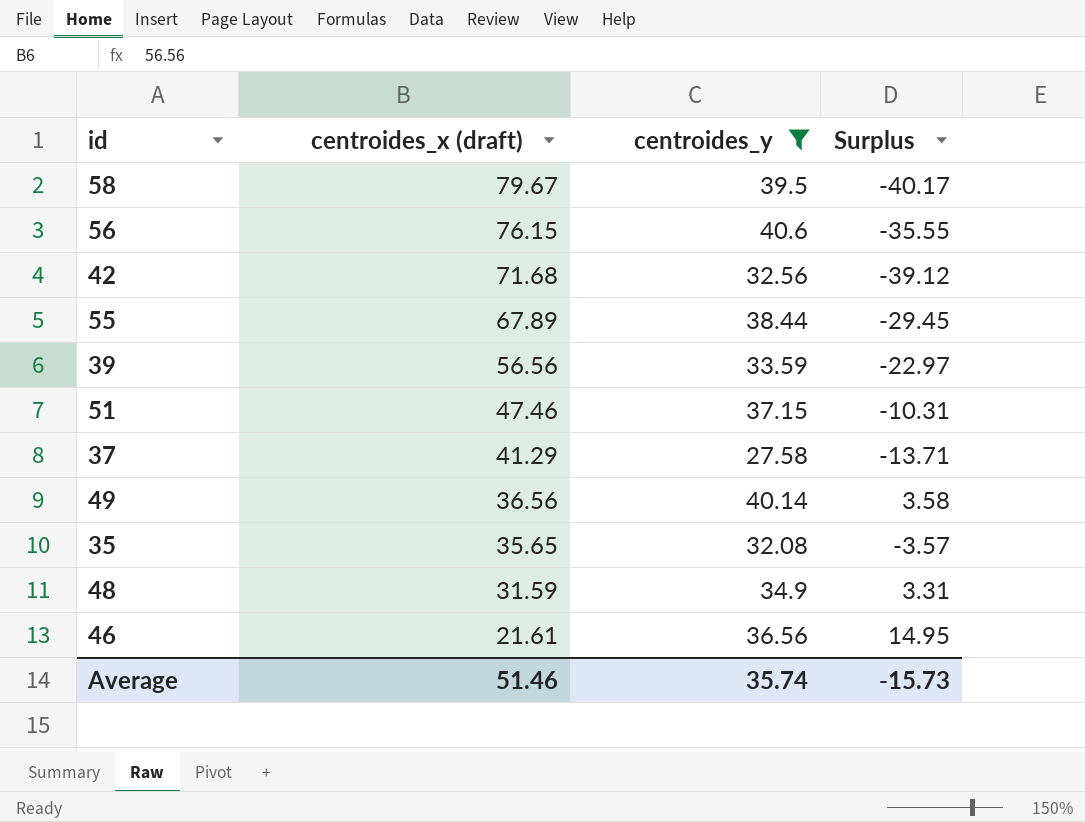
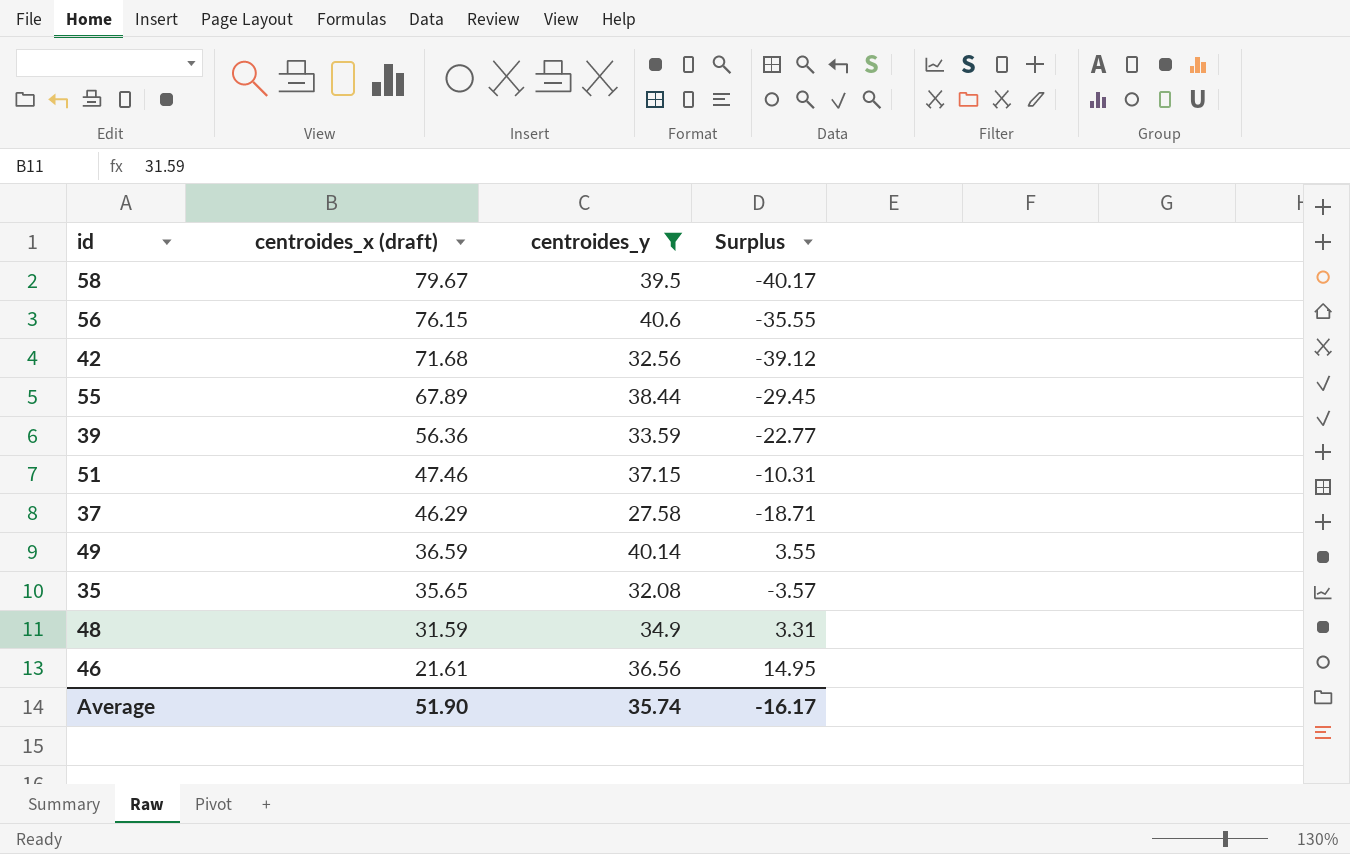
39 | centroides_x (draft): 56.56 -> 56.36
39 | Surplus: -22.97 -> -22.77
37 | centroides_x (draft): 41.29 -> 46.29
37 | Surplus: -13.71 -> -18.71
49 | centroides_x (draft): 36.56 -> 36.59
49 | Surplus: 3.58 -> 3.55
Average | centroides_x (draft): 51.46 -> 51.90
Average | Surplus: -15.73 -> -16.17

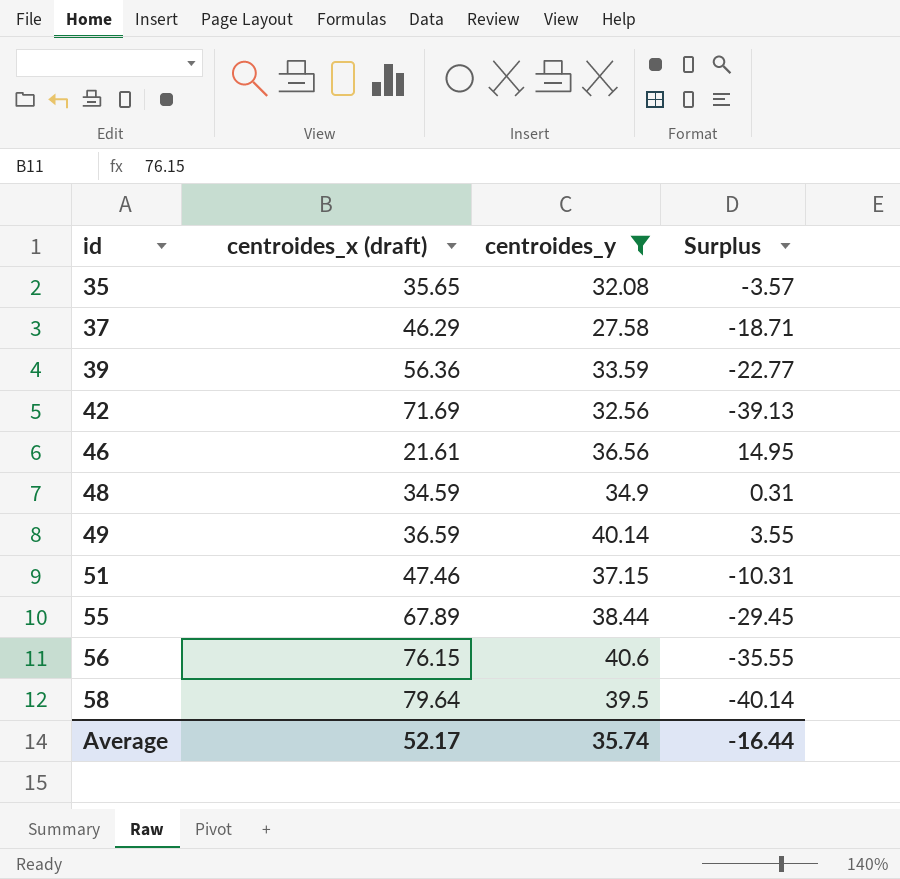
row order: centroides_x (draft) descending -> id ascending
42 | centroides_x (draft): 71.68 -> 71.69
42 | Surplus: -39.12 -> -39.13
48 | centroides_x (draft): 31.59 -> 34.59
48 | Surplus: 3.31 -> 0.31
58 | centroides_x (draft): 79.67 -> 79.64
58 | Surplus: -40.17 -> -40.14
Average | centroides_x (draft): 51.90 -> 52.17
Average | Surplus: -16.17 -> -16.44

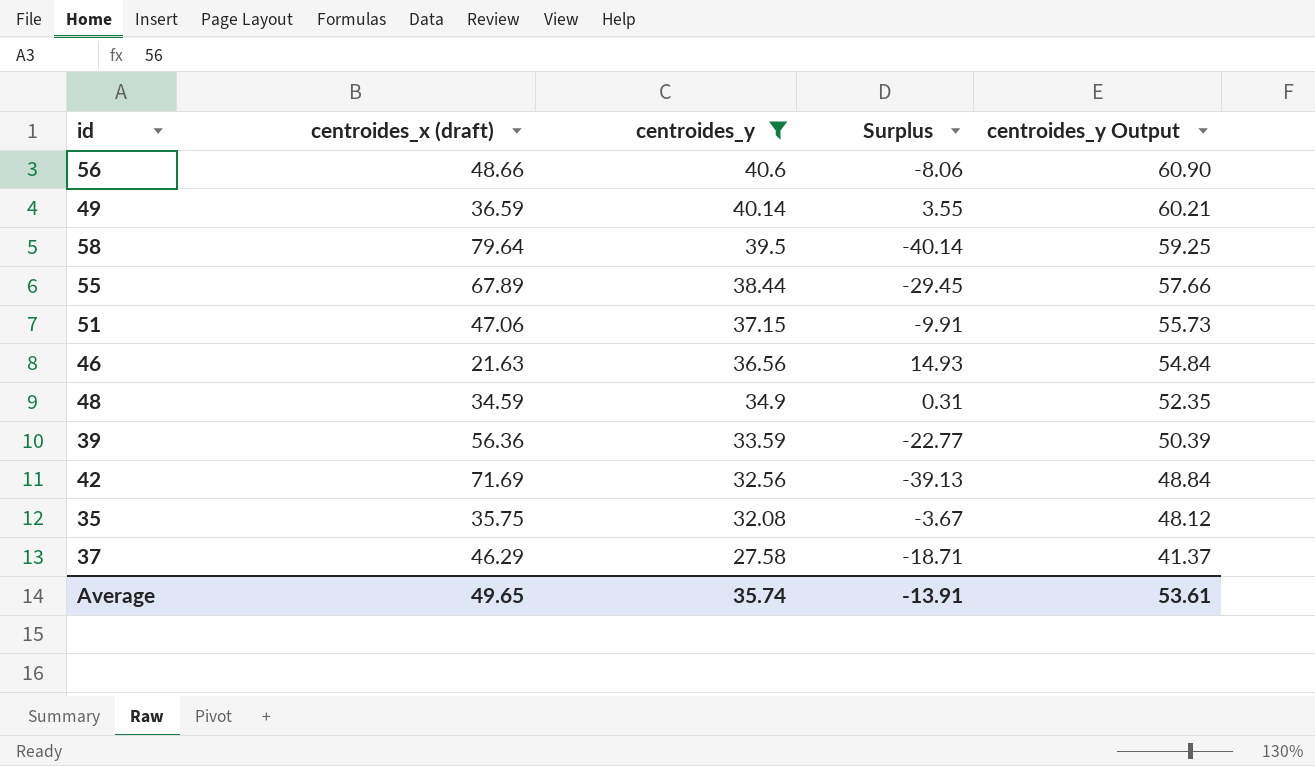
row order: id ascending -> centroides_y descending
column centroides_y Output | formula: none -> [centroides_y] * 1.5
56 | centroides_x (draft): 76.15 -> 48.66
56 | Surplus: -35.55 -> -8.06
51 | centroides_x (draft): 47.46 -> 47.06
51 | Surplus: -10.31 -> -9.91
46 | centroides_x (draft): 21.61 -> 21.63
46 | Surplus: 14.95 -> 14.93
35 | centroides_x (draft): 35.65 -> 35.75
35 | Surplus: -3.57 -> -3.67
Average | centroides_x (draft): 52.17 -> 49.65
Average | Surplus: -16.44 -> -13.91

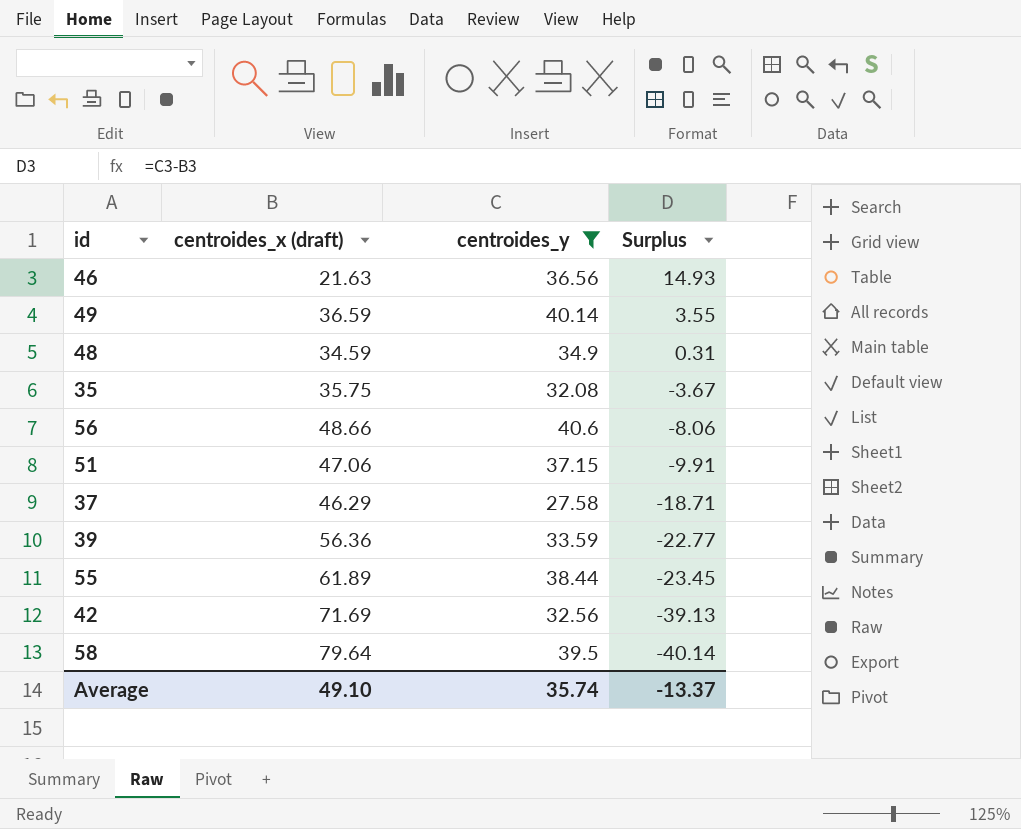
row order: centroides_y descending -> Surplus descending
column centroides_y Output | formula: [centroides_y] * 1.5 -> none
55 | centroides_x (draft): 67.89 -> 61.89
55 | Surplus: -29.45 -> -23.45
Average | centroides_x (draft): 49.65 -> 49.10
Average | Surplus: -13.91 -> -13.37

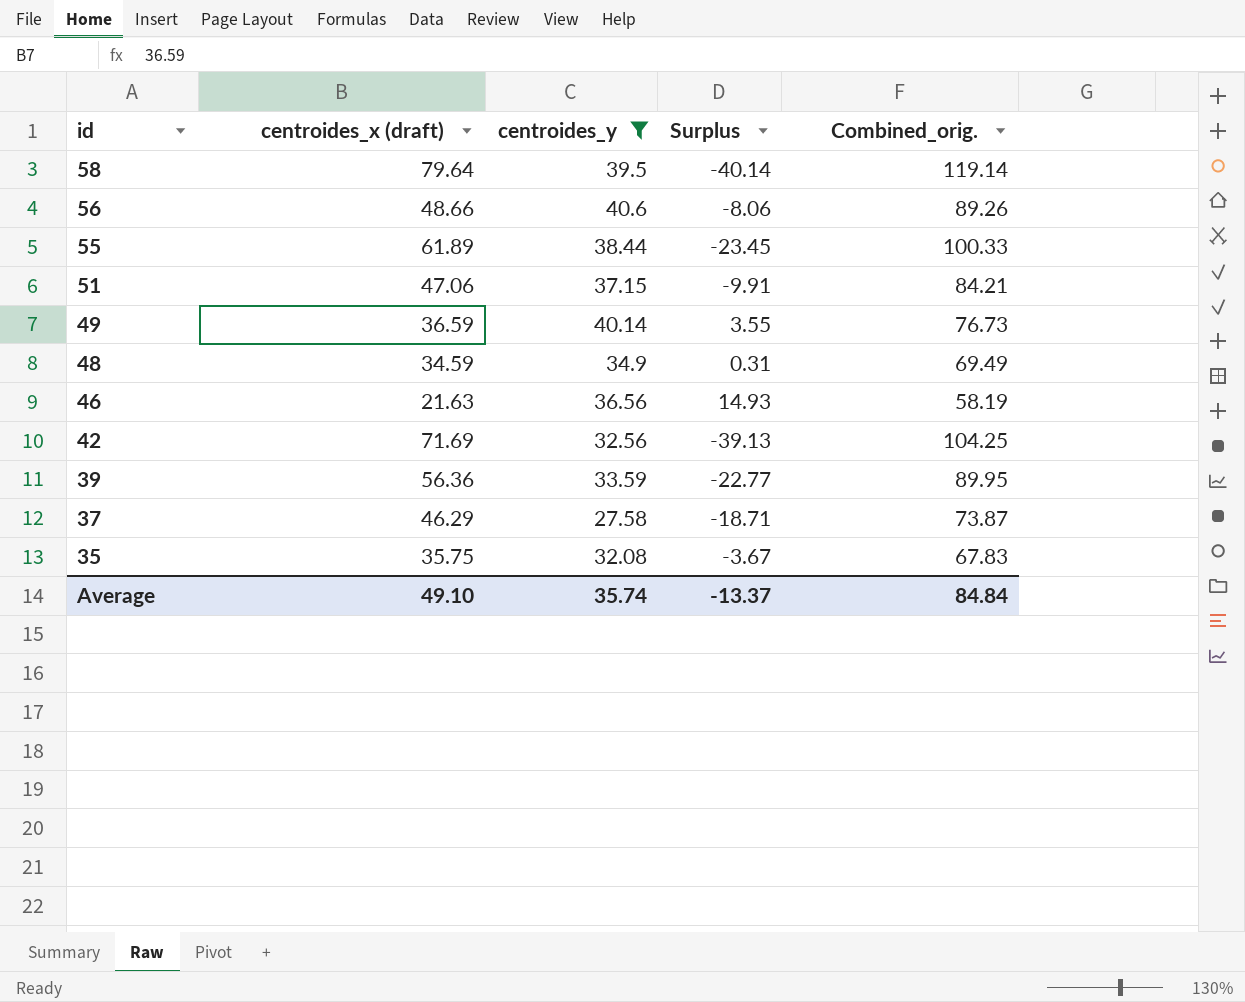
row order: Surplus descending -> id descending
column Combined_orig. | formula: none -> [centroides_x (draft)] + [centroides_y]

